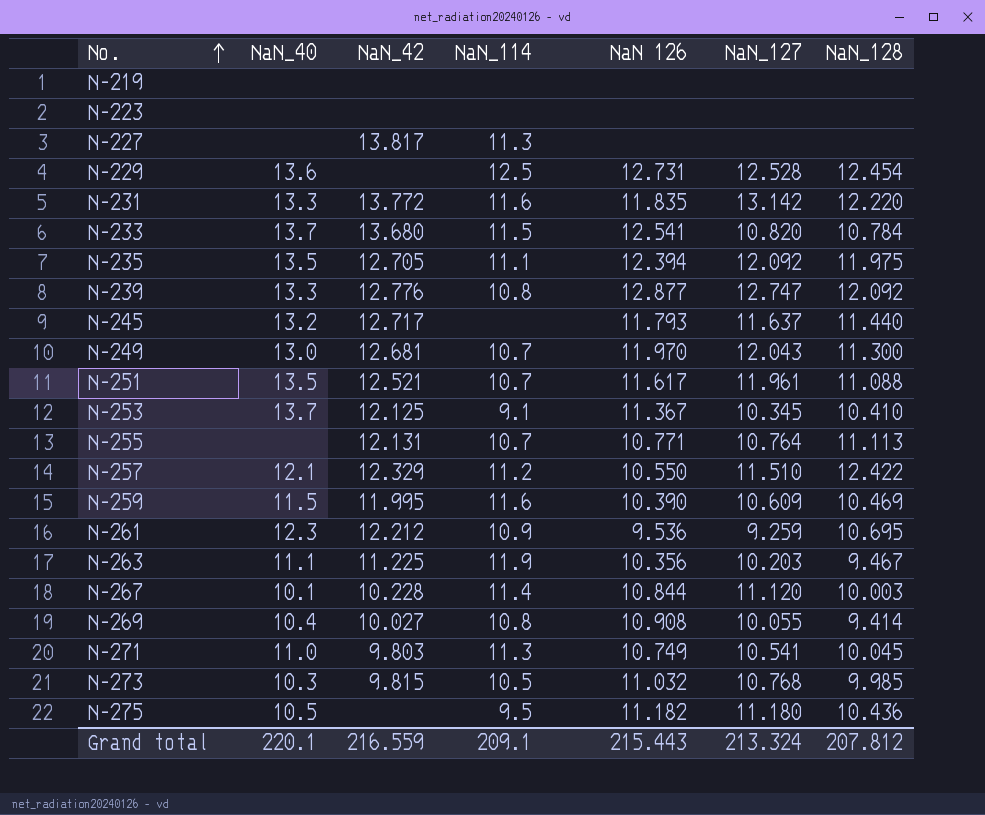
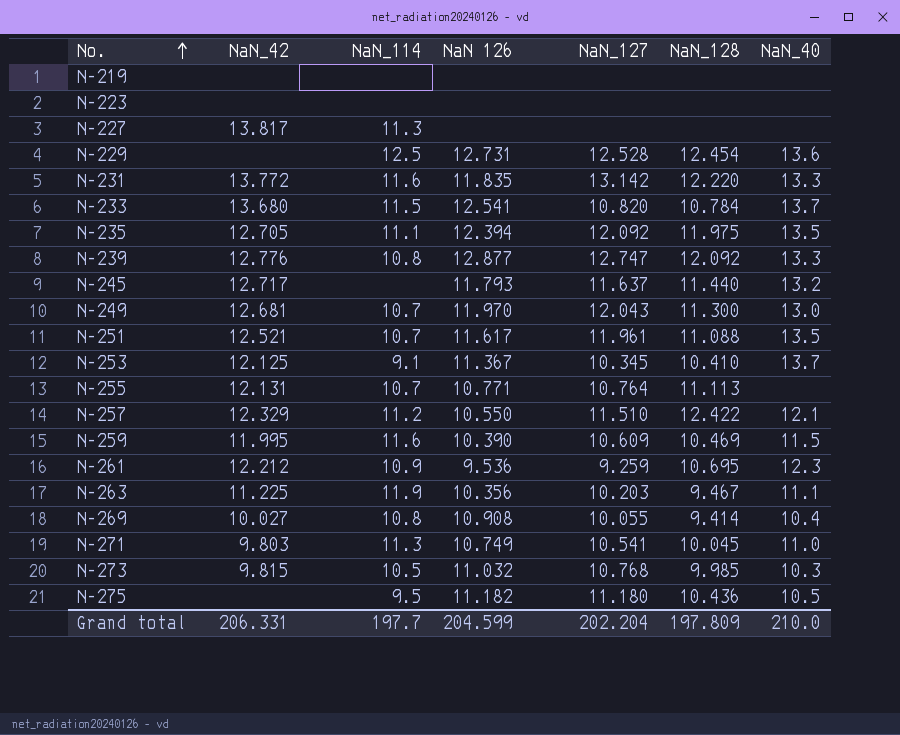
column NaN_40 | position: 2 -> 7
row N-267: 10.1 | 10.228 | 11.4 | 10.844 | 11.120 | 10.003 -> none
Grand total | NaN_42: 216.559 -> 206.331
Grand total | NaN_114: 209.1 -> 197.7
Grand total | NaN 126: 215.443 -> 204.599
Grand total | NaN_127: 213.324 -> 202.204
Grand total | NaN_128: 207.812 -> 197.809
Grand total | NaN_40: 220.1 -> 210.0

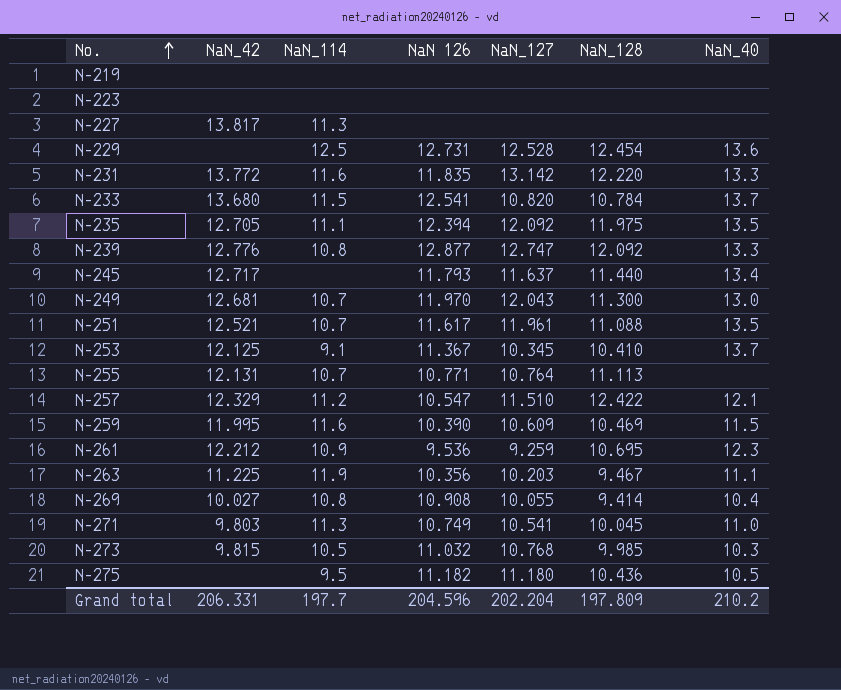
N-245 | NaN_40: 13.2 -> 13.4
N-257 | NaN 126: 10.550 -> 10.547
Grand total | NaN 126: 204.599 -> 204.596
Grand total | NaN_40: 210.0 -> 210.2

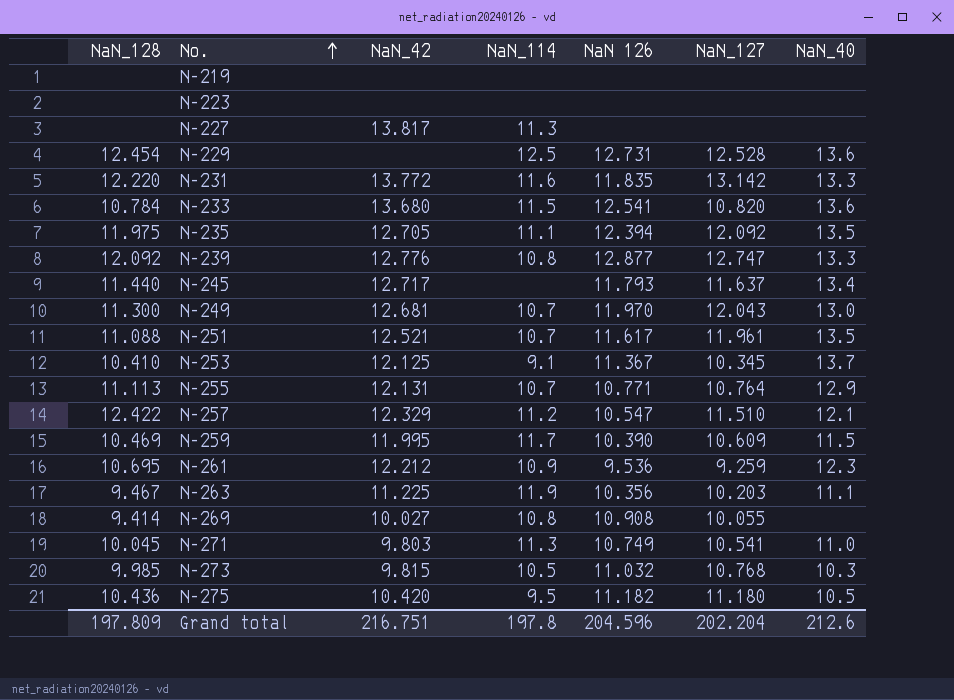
column NaN_128 | position: 6 -> 1
N-233 | NaN_40: 13.7 -> 13.6
N-255 | NaN_40: none -> 12.9
N-259 | NaN_114: 11.6 -> 11.7
N-269 | NaN_40: 10.4 -> none
N-275 | NaN_42: none -> 10.420
Grand total | NaN_42: 206.331 -> 216.751
Grand total | NaN_114: 197.7 -> 197.8
Grand total | NaN_40: 210.2 -> 212.6

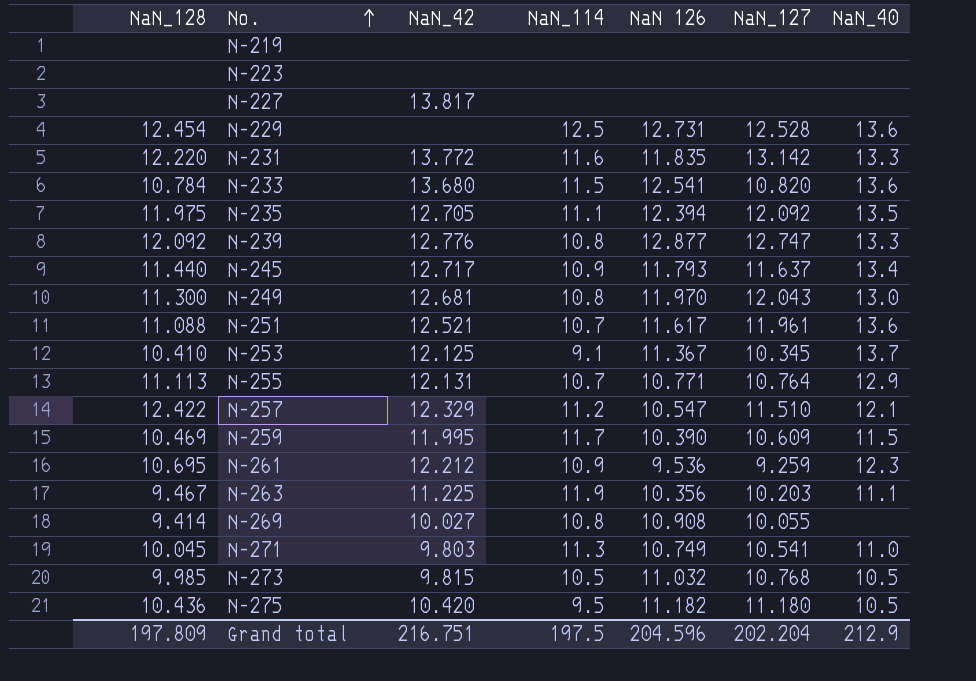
N-227 | NaN_114: 11.3 -> none
N-245 | NaN_114: none -> 10.9
N-249 | NaN_114: 10.7 -> 10.8
N-251 | NaN_40: 13.5 -> 13.6
N-273 | NaN_40: 10.3 -> 10.5
Grand total | NaN_114: 197.8 -> 197.5
Grand total | NaN_40: 212.6 -> 212.9

